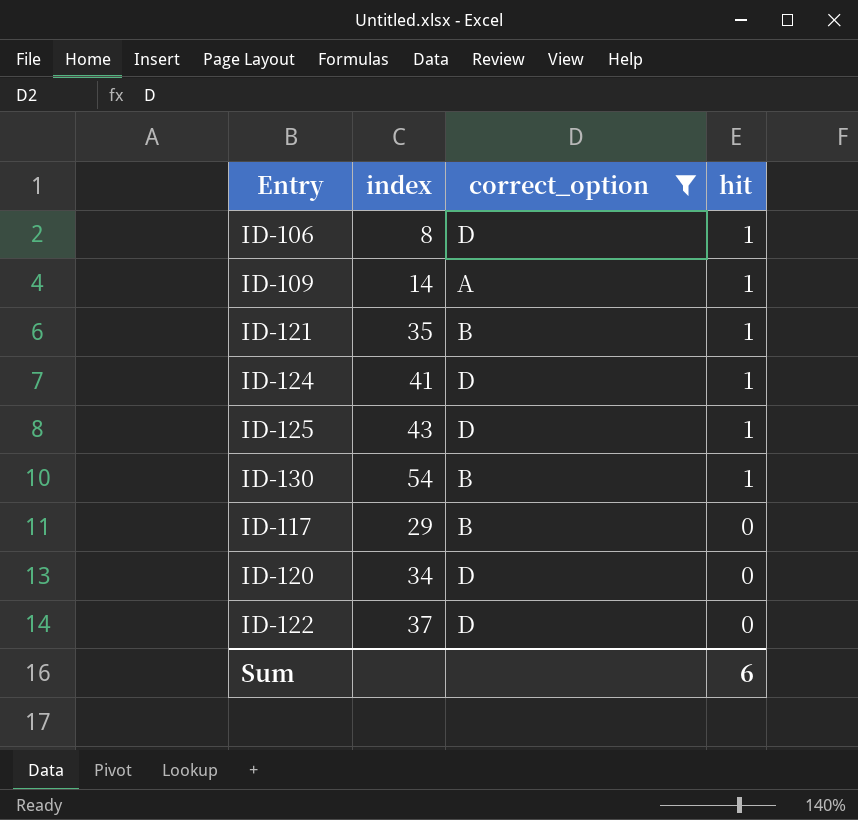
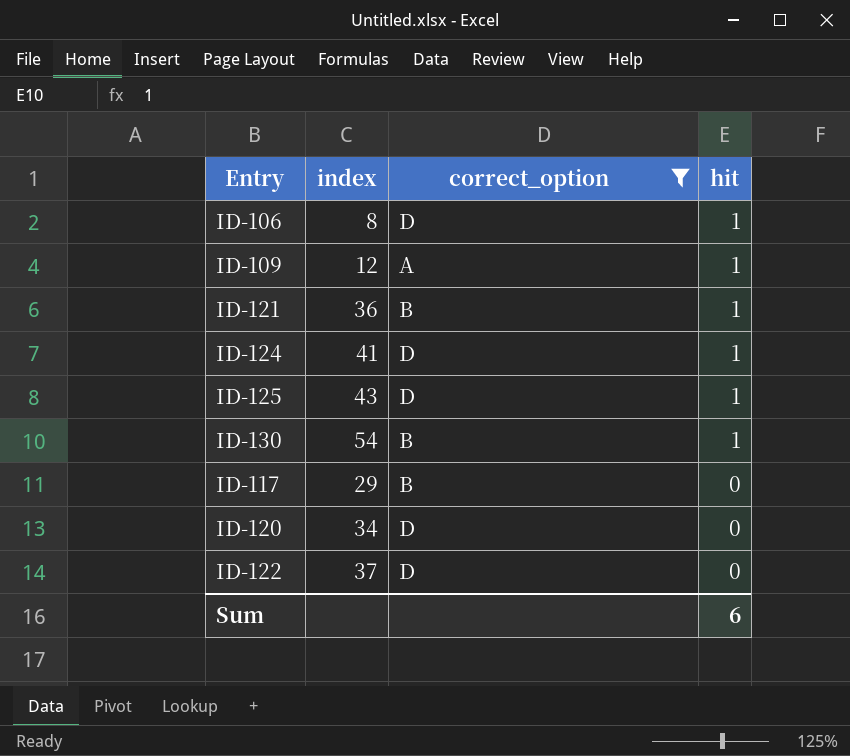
ID-109 | index: 14 -> 12
ID-121 | index: 35 -> 36

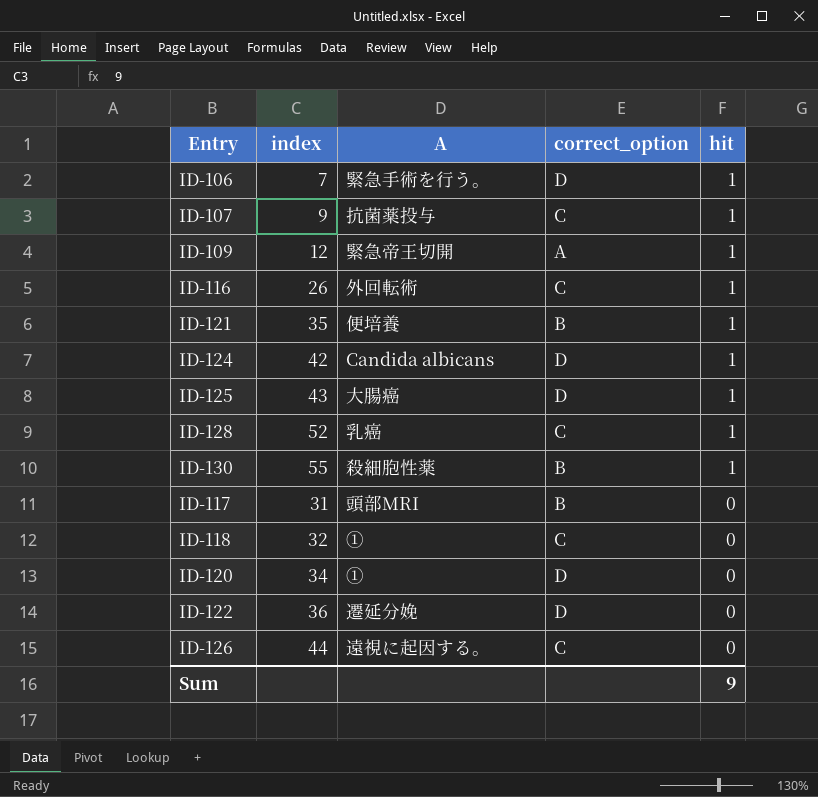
filter: correct_option != C -> none
column A | position: none -> 3
ID-106 | index: 8 -> 7
ID-121 | index: 36 -> 35
ID-124 | index: 41 -> 42
ID-130 | index: 54 -> 55
ID-117 | index: 29 -> 31
ID-122 | index: 37 -> 36
Sum | hit: 6 -> 9

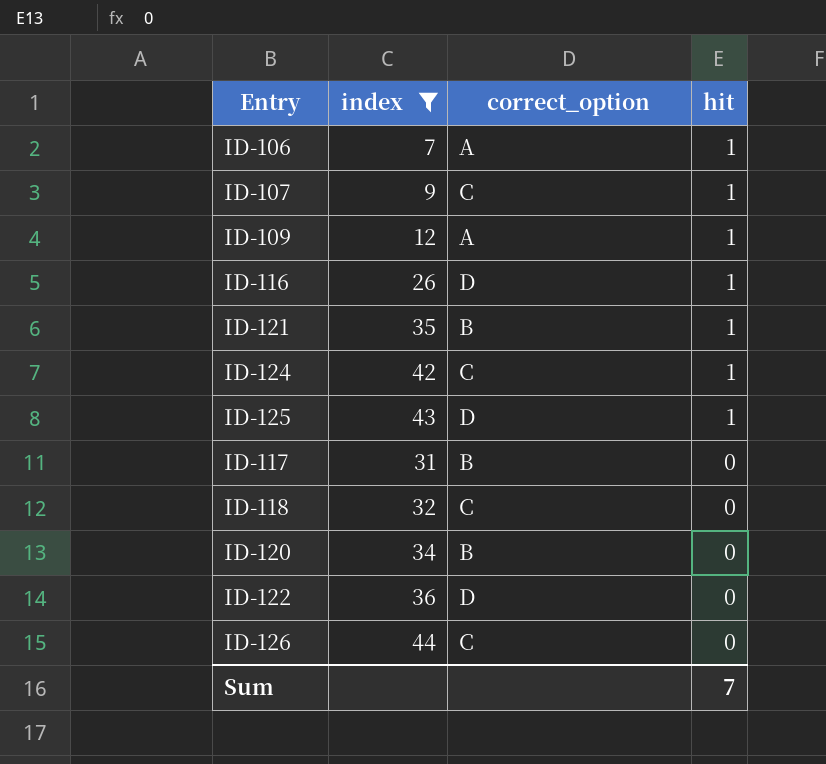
filter: none -> index <= 44
column A | position: 3 -> none
ID-106 | correct_option: D -> A
ID-116 | correct_option: C -> D
ID-124 | correct_option: D -> C
ID-120 | correct_option: D -> B
Sum | hit: 9 -> 7

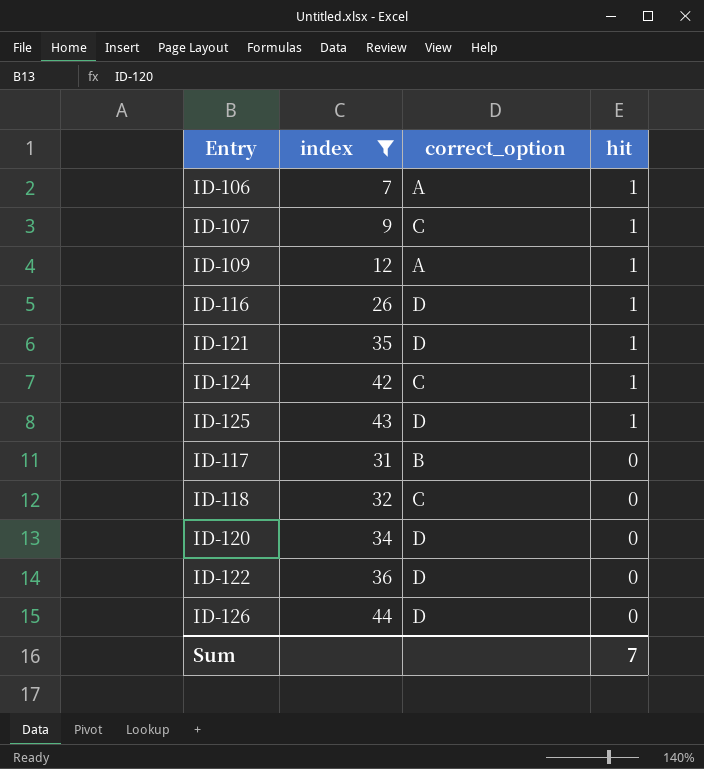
ID-121 | correct_option: B -> D
ID-120 | correct_option: B -> D
ID-126 | correct_option: C -> D

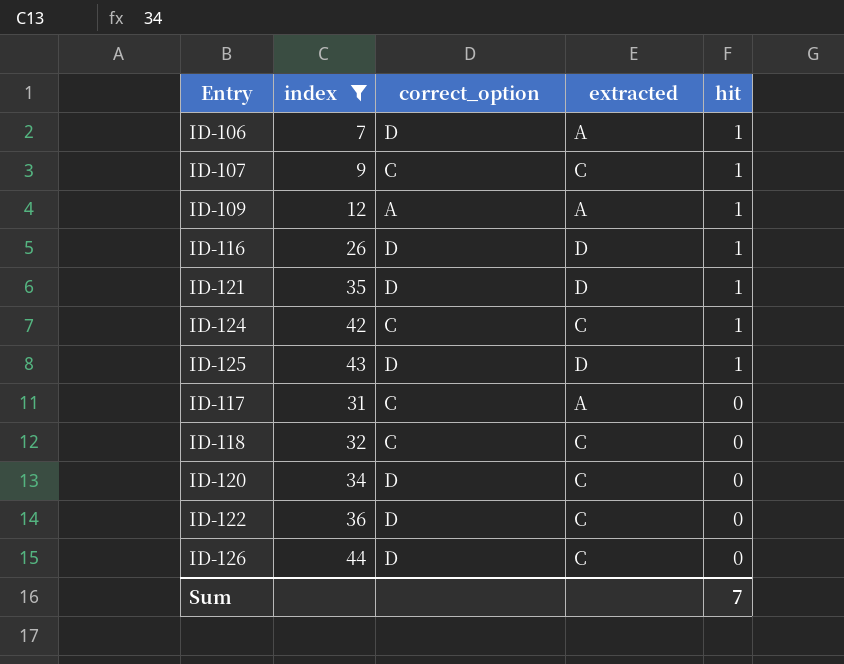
column extracted | position: none -> 4
ID-106 | correct_option: A -> D
ID-117 | correct_option: B -> C

